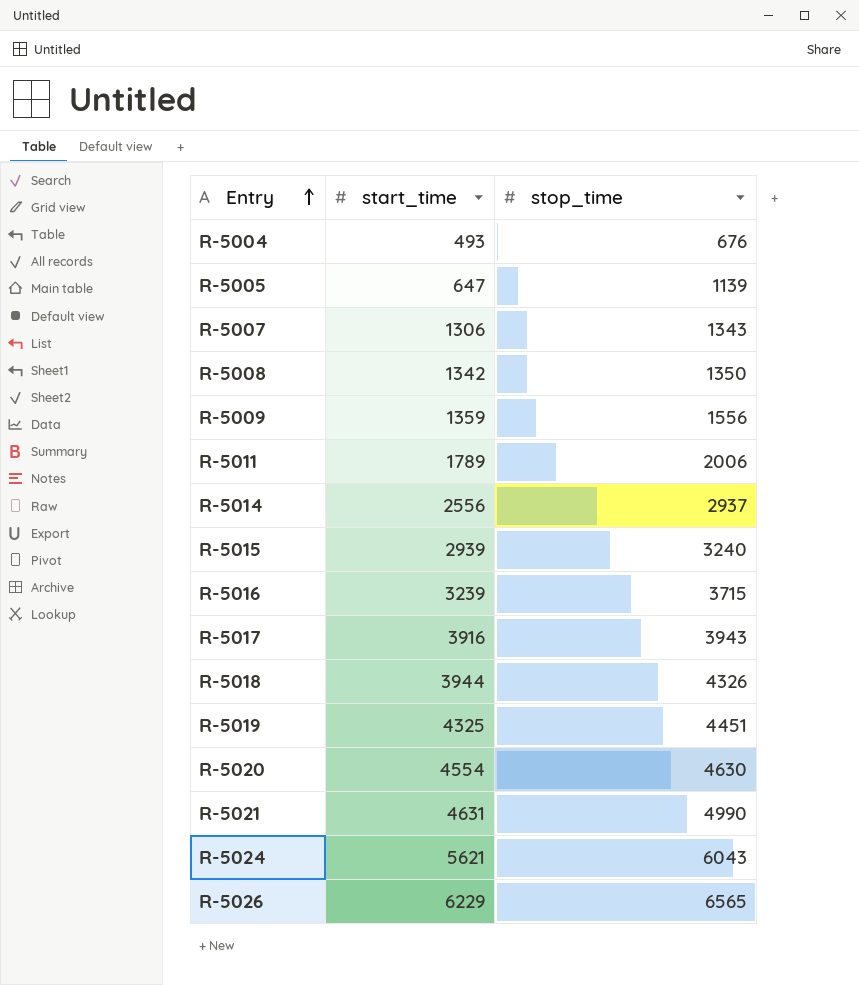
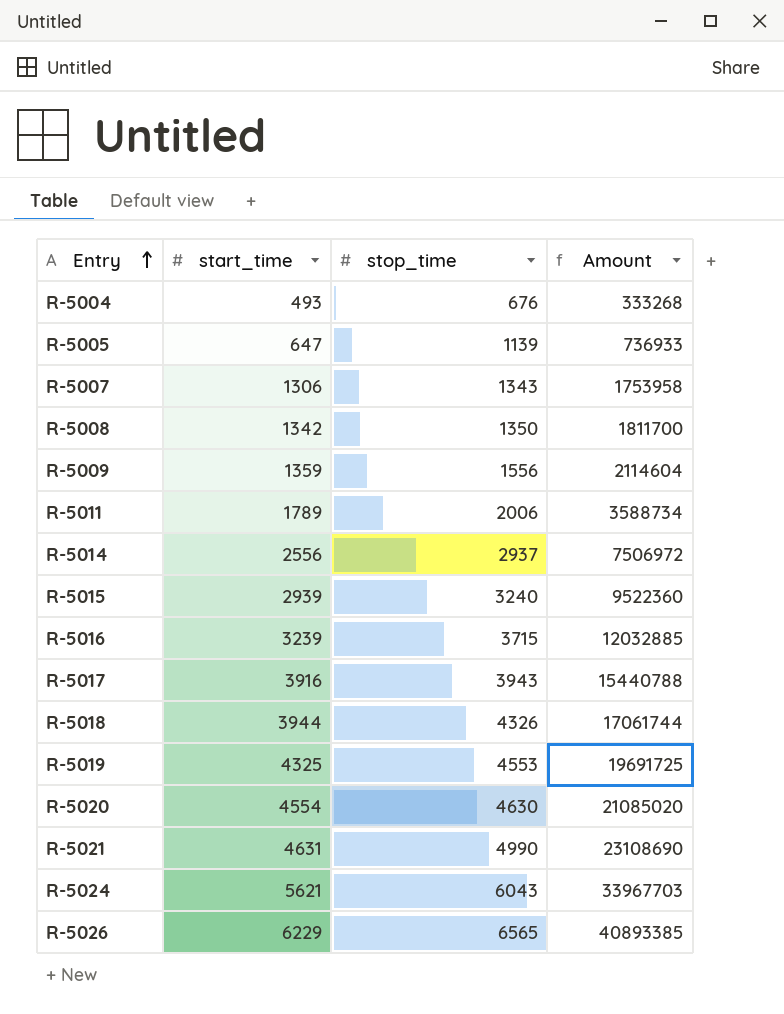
column Amount | formula: none -> [start_time] * [stop_time]
R-5019 | stop_time: 4451 -> 4553

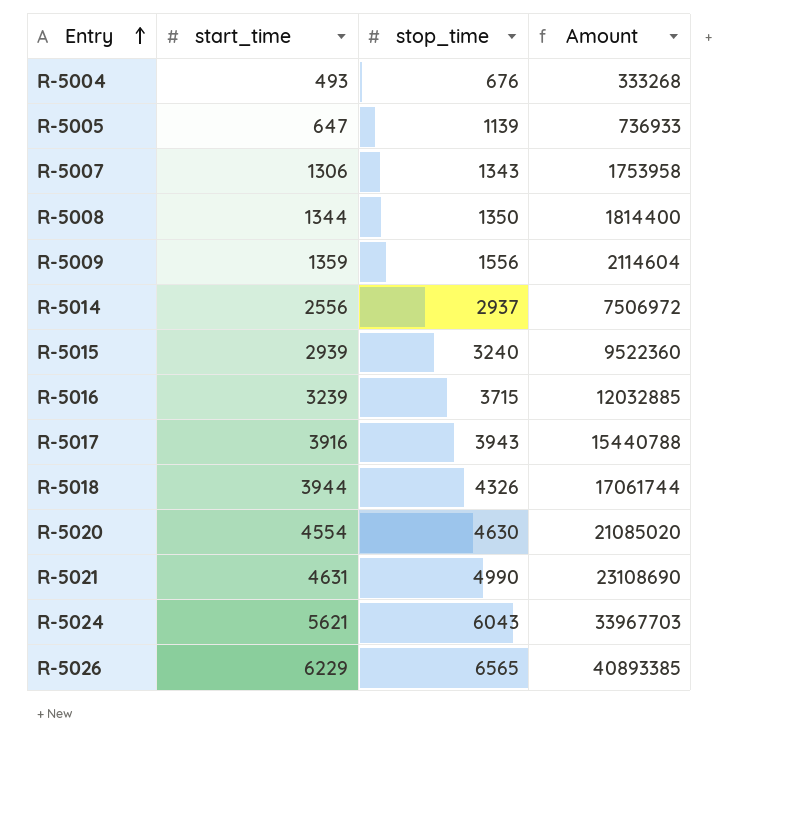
row R-5011: 1789 | 2006 | 3588734 -> none
row R-5019: 4325 | 4553 | 19691725 -> none
R-5008 | start_time: 1342 -> 1344
R-5008 | Amount: 1811700 -> 1814400

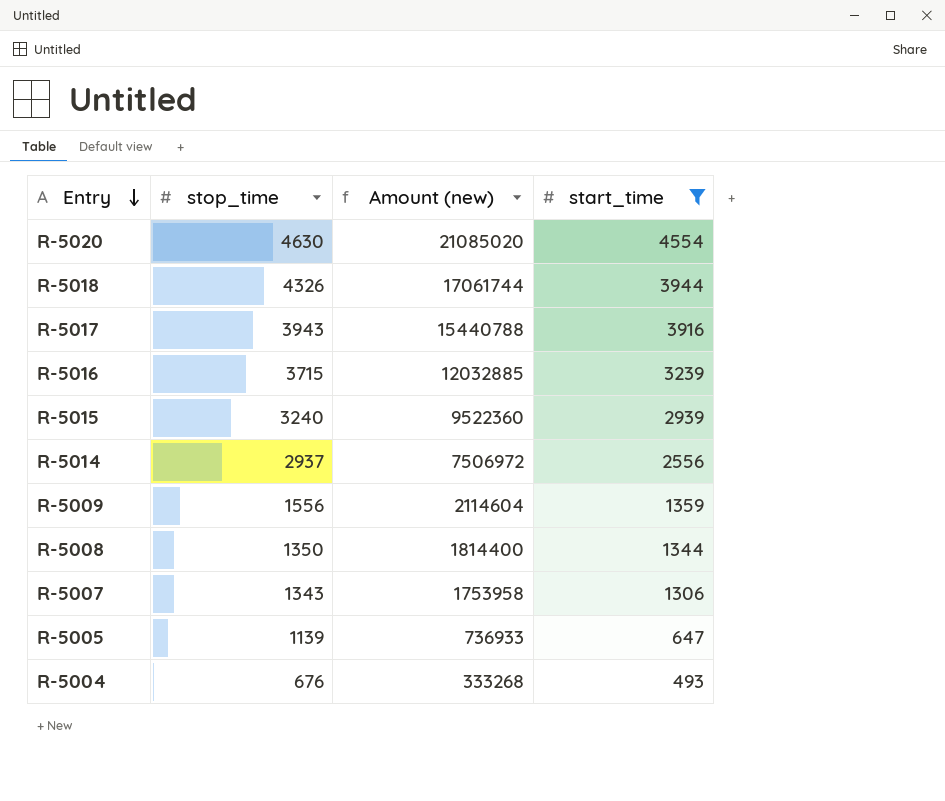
filter: none -> start_time <= 4554
row order: Entry ascending -> Entry descending
column name: Amount -> Amount (new)
column start_time | position: 2 -> 4

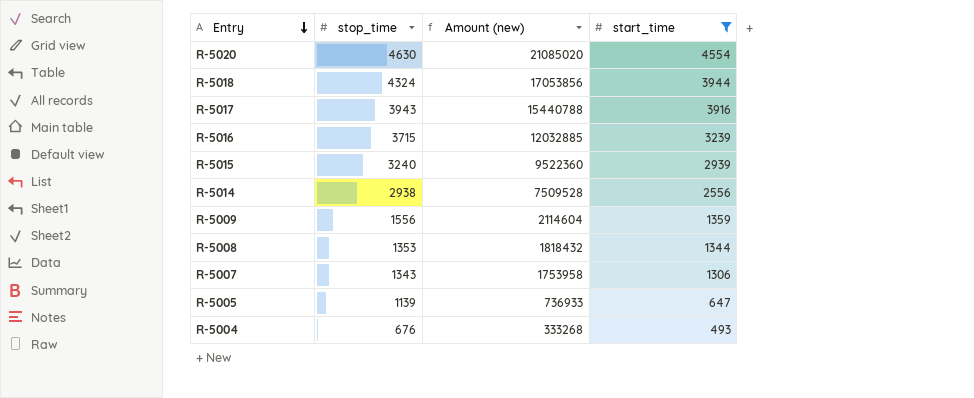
R-5018 | stop_time: 4326 -> 4324
R-5018 | Amount (new): 17061744 -> 17053856
R-5014 | stop_time: 2937 -> 2938
R-5014 | Amount (new): 7506972 -> 7509528
R-5008 | stop_time: 1350 -> 1353
R-5008 | Amount (new): 1814400 -> 1818432

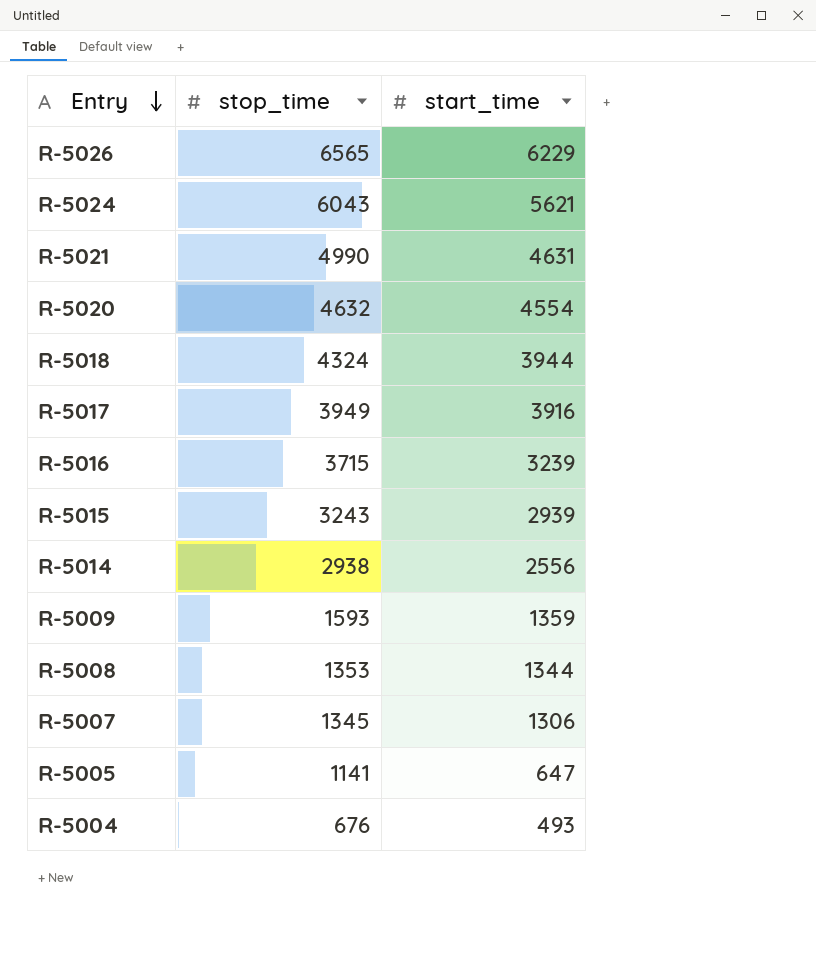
filter: start_time <= 4554 -> none
column Amount (new) | formula: [stop_time] * [start_time] -> none
R-5020 | stop_time: 4630 -> 4632
R-5017 | stop_time: 3943 -> 3949
R-5015 | stop_time: 3240 -> 3243
R-5009 | stop_time: 1556 -> 1593
R-5007 | stop_time: 1343 -> 1345
R-5005 | stop_time: 1139 -> 1141

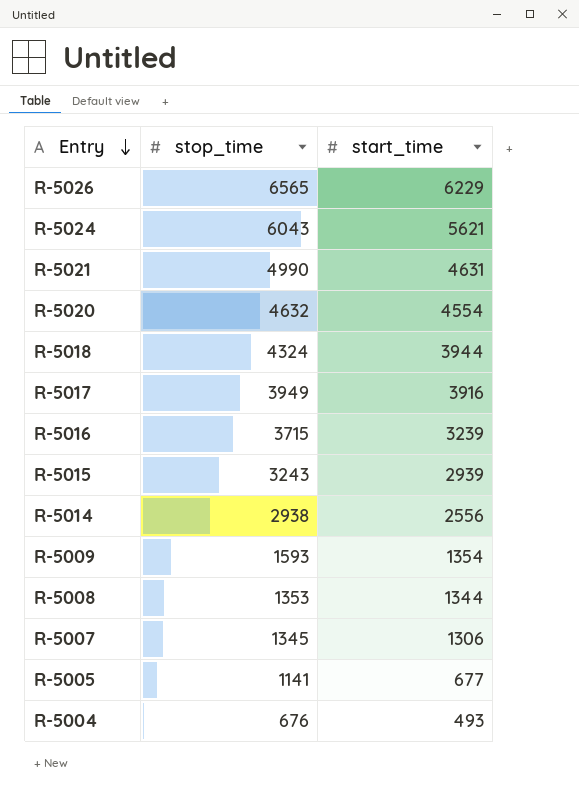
R-5009 | start_time: 1359 -> 1354
R-5005 | start_time: 647 -> 677

